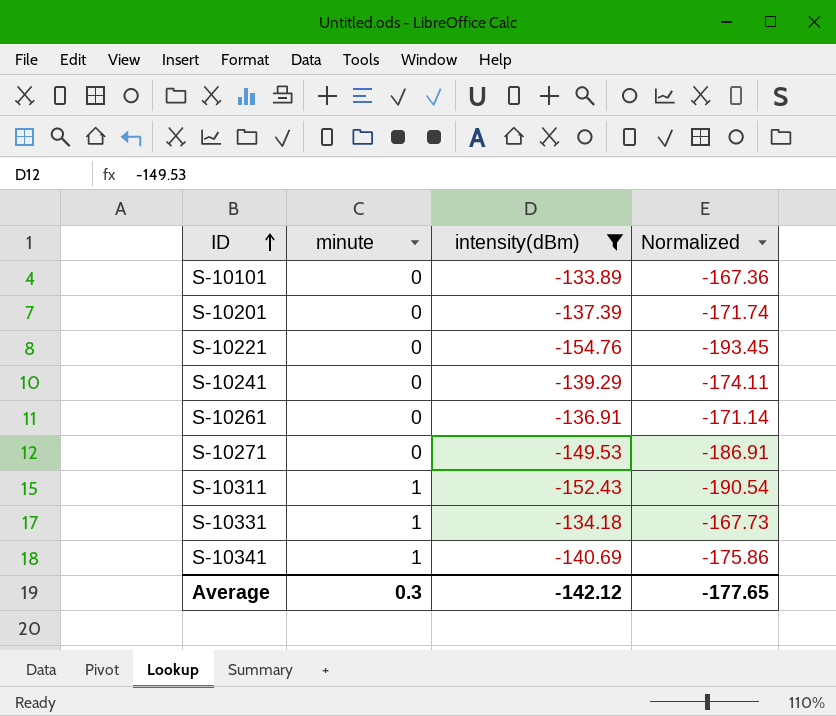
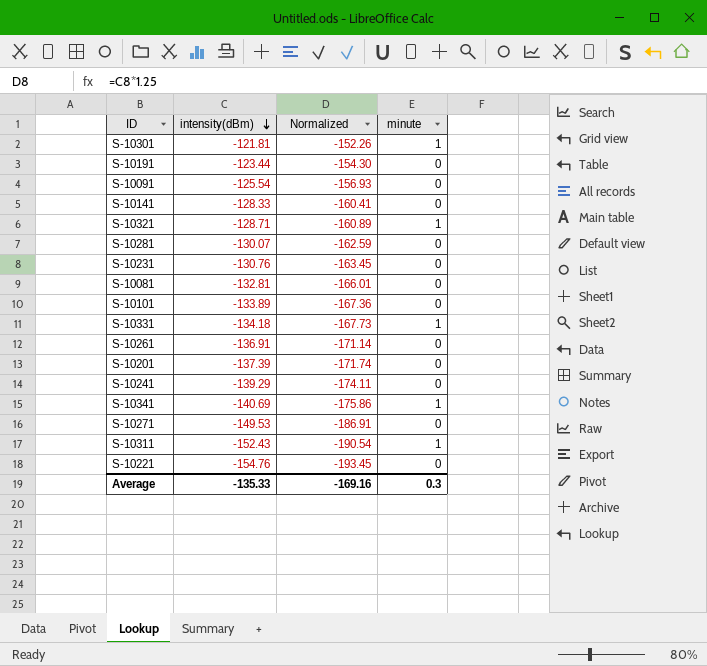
filter: intensity(dBm) <= -133.89 -> none
row order: ID ascending -> intensity(dBm) descending
column minute | position: 2 -> 4
Average | intensity(dBm): -142.12 -> -135.33
Average | Normalized: -177.65 -> -169.16

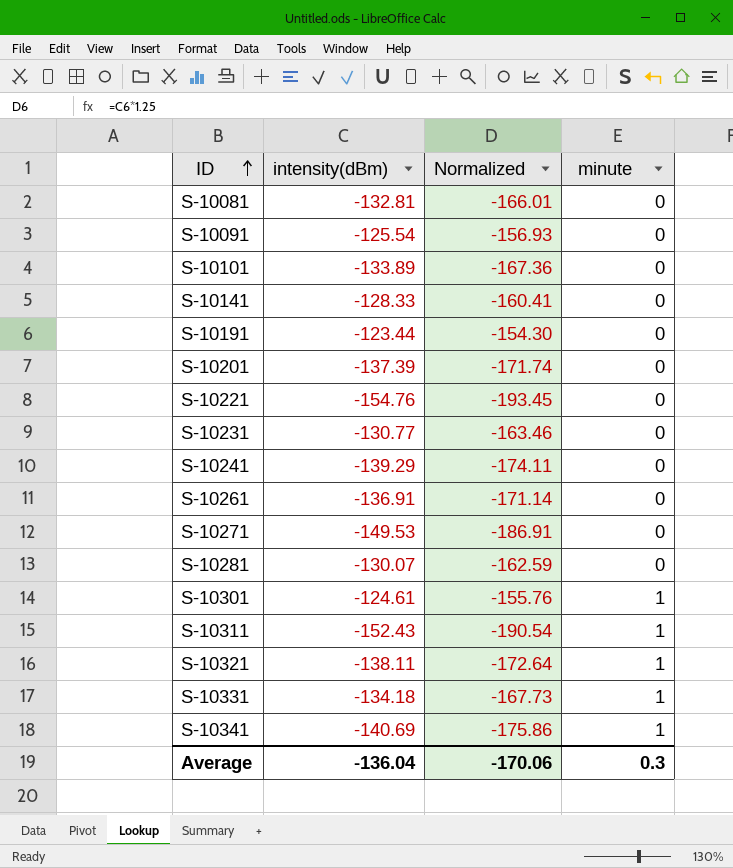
row order: intensity(dBm) descending -> ID ascending
S-10231 | intensity(dBm): -130.76 -> -130.77
S-10231 | Normalized: -163.45 -> -163.46
S-10301 | intensity(dBm): -121.81 -> -124.61
S-10301 | Normalized: -152.26 -> -155.76
S-10321 | intensity(dBm): -128.71 -> -138.11
S-10321 | Normalized: -160.89 -> -172.64
Average | intensity(dBm): -135.33 -> -136.04
Average | Normalized: -169.16 -> -170.06

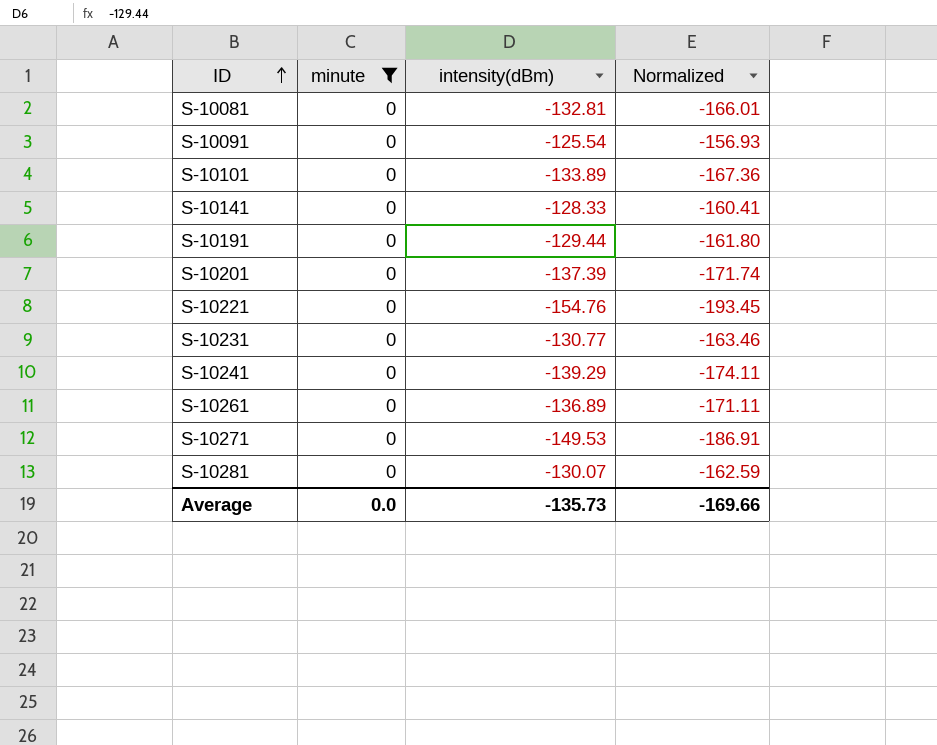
filter: none -> minute = 0
column minute | position: 4 -> 2
S-10191 | intensity(dBm): -123.44 -> -129.44
S-10191 | Normalized: -154.30 -> -161.80
S-10261 | intensity(dBm): -136.91 -> -136.89
S-10261 | Normalized: -171.14 -> -171.11
Average | minute: 0.3 -> 0.0
Average | intensity(dBm): -136.04 -> -135.73
Average | Normalized: -170.06 -> -169.66

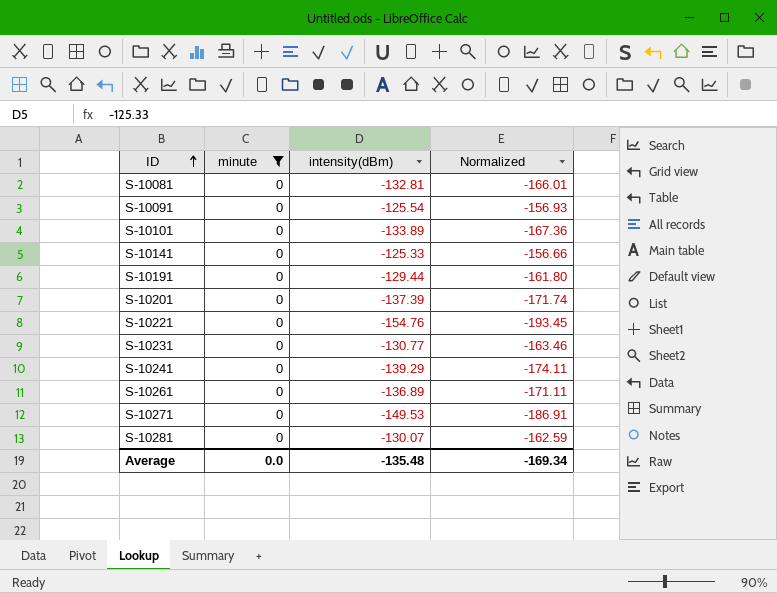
S-10141 | intensity(dBm): -128.33 -> -125.33
S-10141 | Normalized: -160.41 -> -156.66
Average | intensity(dBm): -135.73 -> -135.48
Average | Normalized: -169.66 -> -169.34

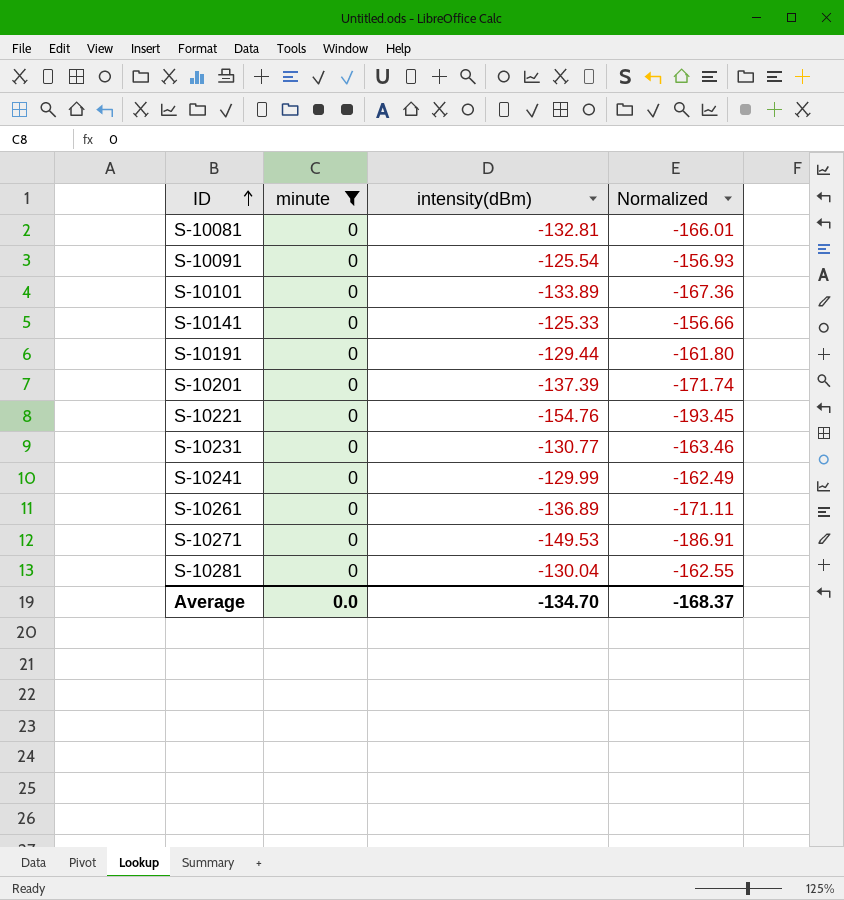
S-10241 | intensity(dBm): -139.29 -> -129.99
S-10241 | Normalized: -174.11 -> -162.49
S-10281 | intensity(dBm): -130.07 -> -130.04
S-10281 | Normalized: -162.59 -> -162.55
Average | intensity(dBm): -135.48 -> -134.70
Average | Normalized: -169.34 -> -168.37

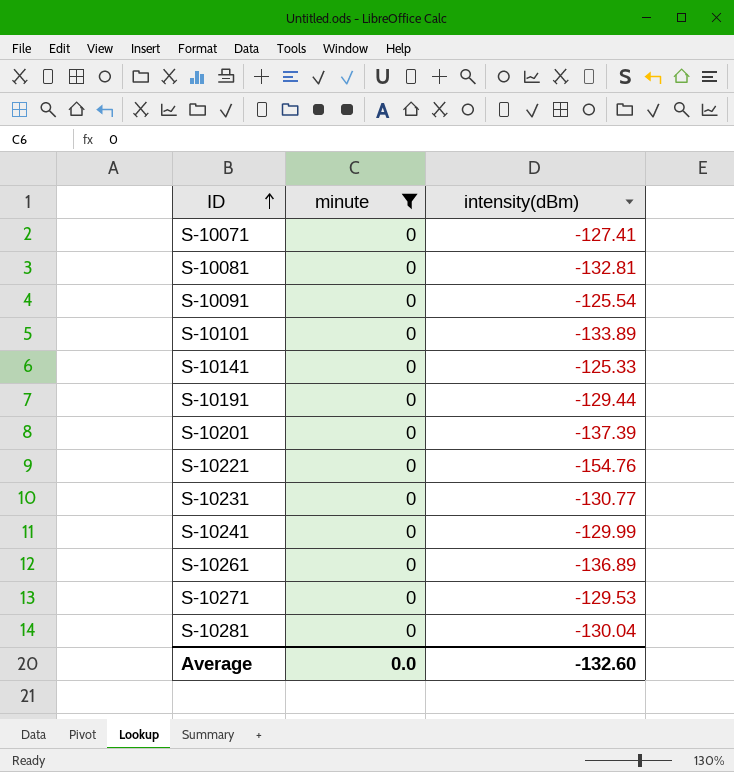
column Normalized | formula: [intensity(dBm)] * 1.25 -> none
row S-10071: none -> 0 | -127.41
S-10271 | intensity(dBm): -149.53 -> -129.53
Average | intensity(dBm): -134.70 -> -132.60

